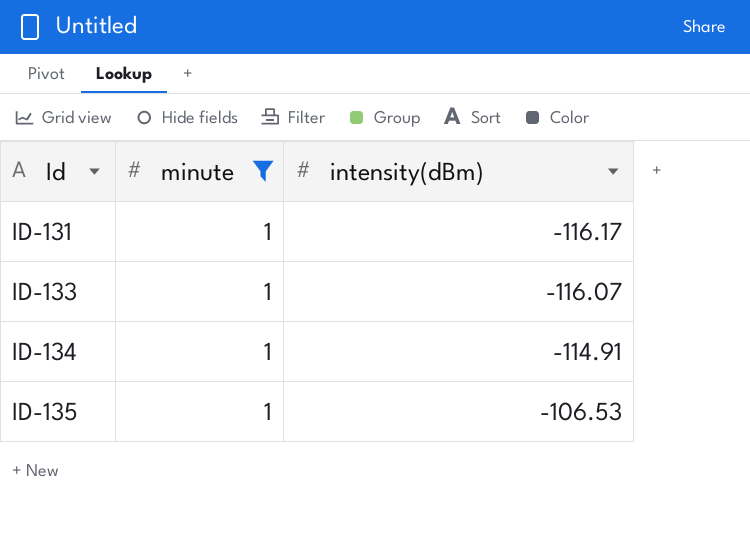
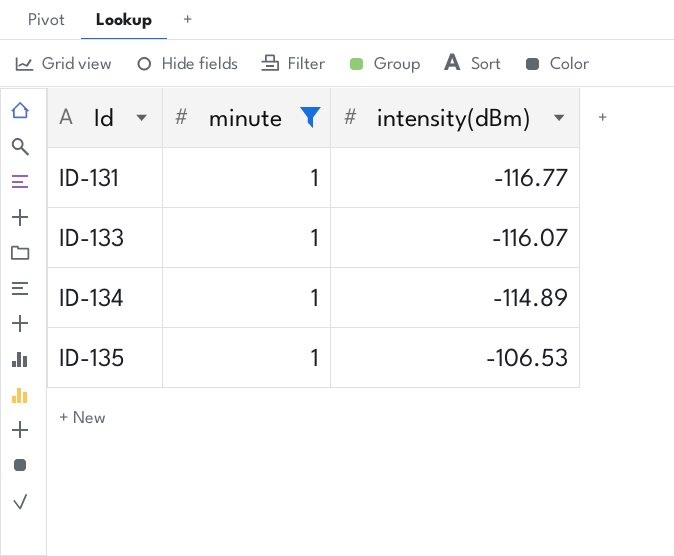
ID-131 | intensity(dBm): -116.17 -> -116.77
ID-134 | intensity(dBm): -114.91 -> -114.89

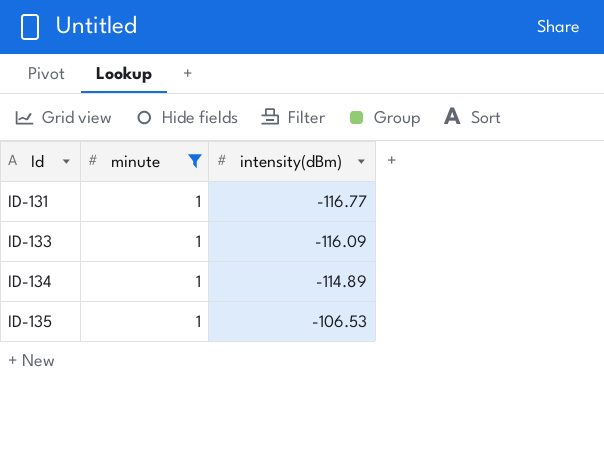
ID-133 | intensity(dBm): -116.07 -> -116.09

